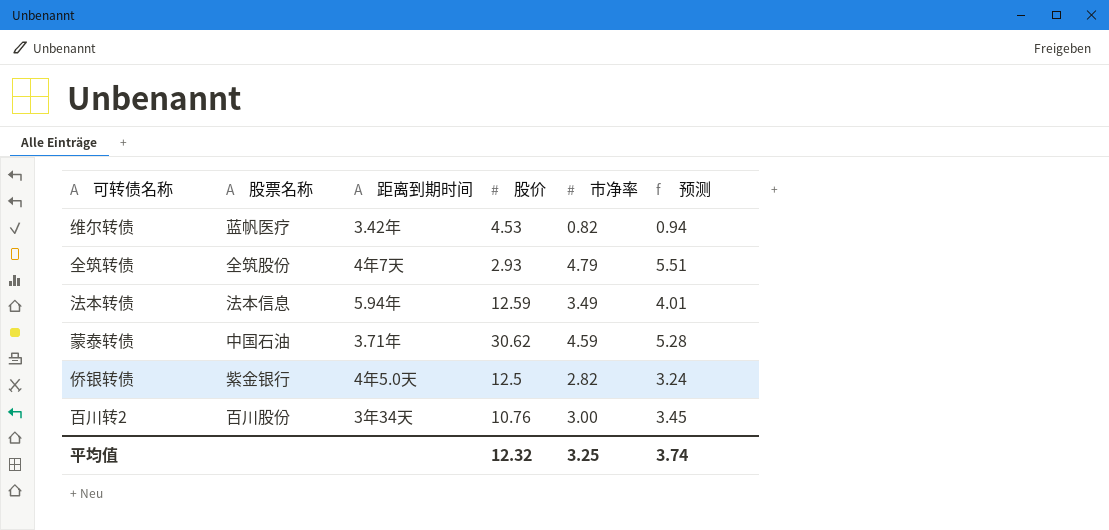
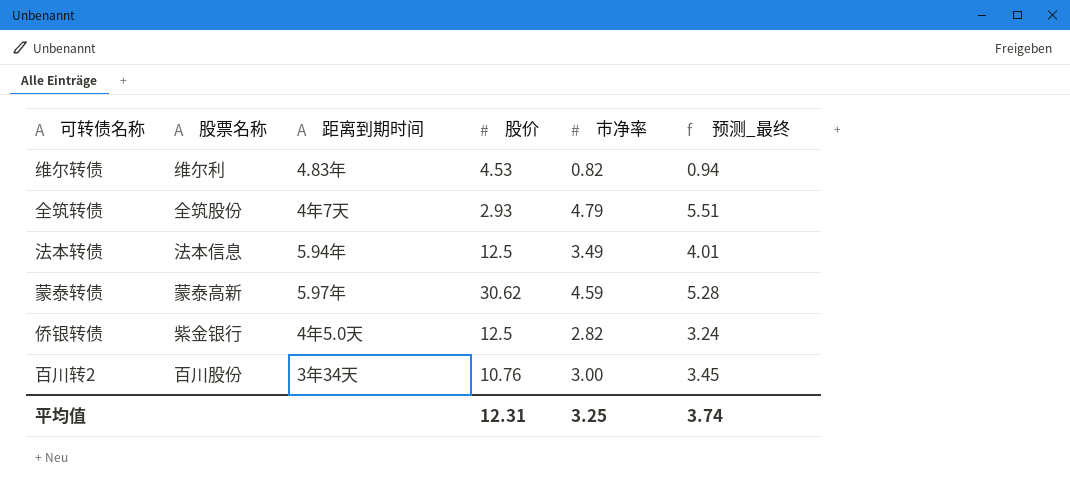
column name: 预测 -> 预测_最终
维尔转债 | 股票名称: 蓝帆医疗 -> 维尔利
维尔转债 | 距离到期时间: 3.42年 -> 4.83年
法本转债 | 股价: 12.59 -> 12.5
蒙泰转债 | 股票名称: 中国石油 -> 蒙泰高新
蒙泰转债 | 距离到期时间: 3.71年 -> 5.97年
平均值 | 股价: 12.32 -> 12.31

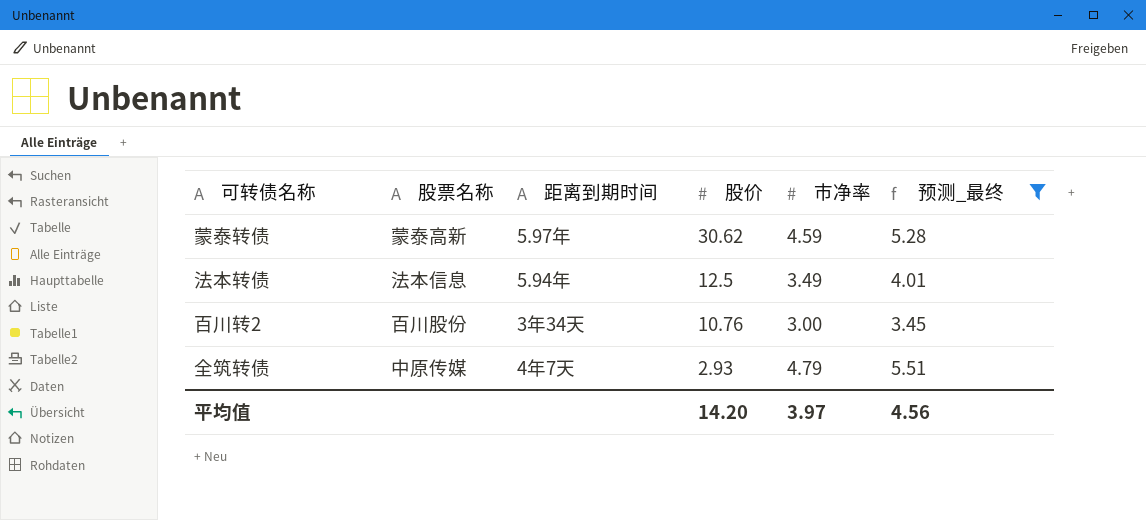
filter: none -> 预测_最终 >= 3.45
row order: none -> 股价 descending
全筑转债 | 股票名称: 全筑股份 -> 中原传媒
平均值 | 股价: 12.31 -> 14.20
平均值 | 市净率: 3.25 -> 3.97
平均值 | 预测_最终: 3.74 -> 4.56

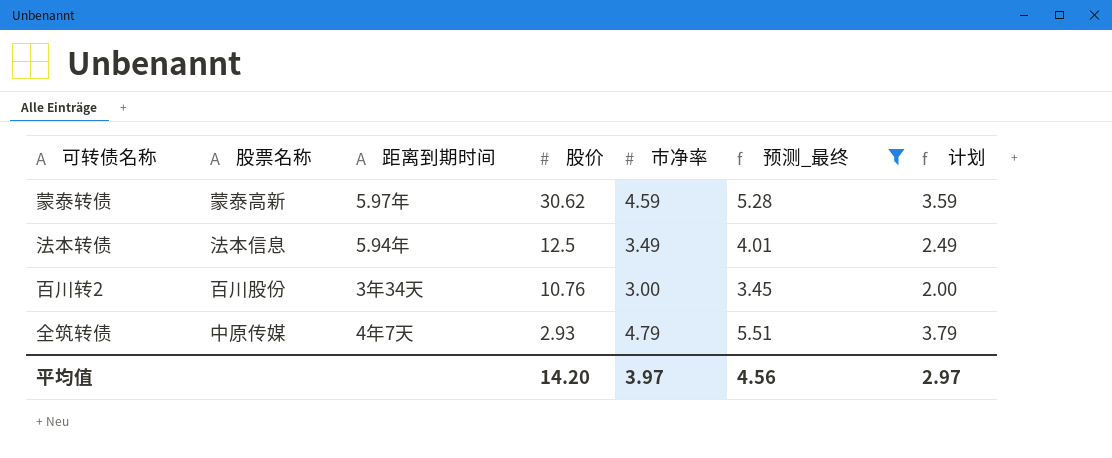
column 计划 | formula: none -> [市净率] - 1

